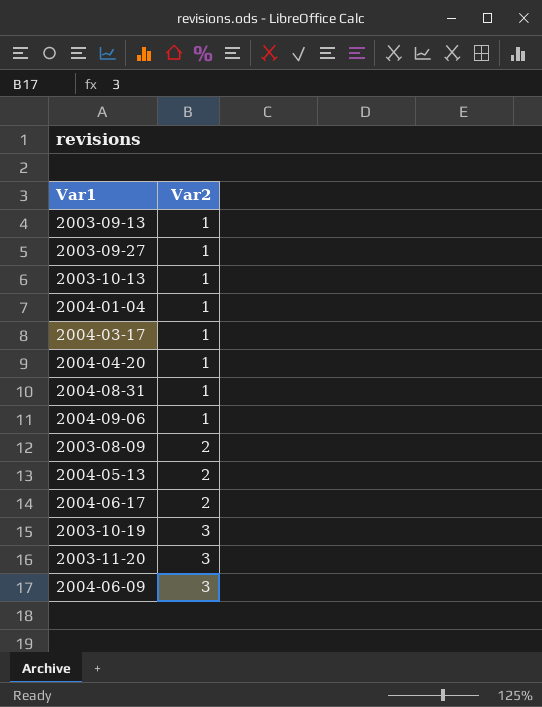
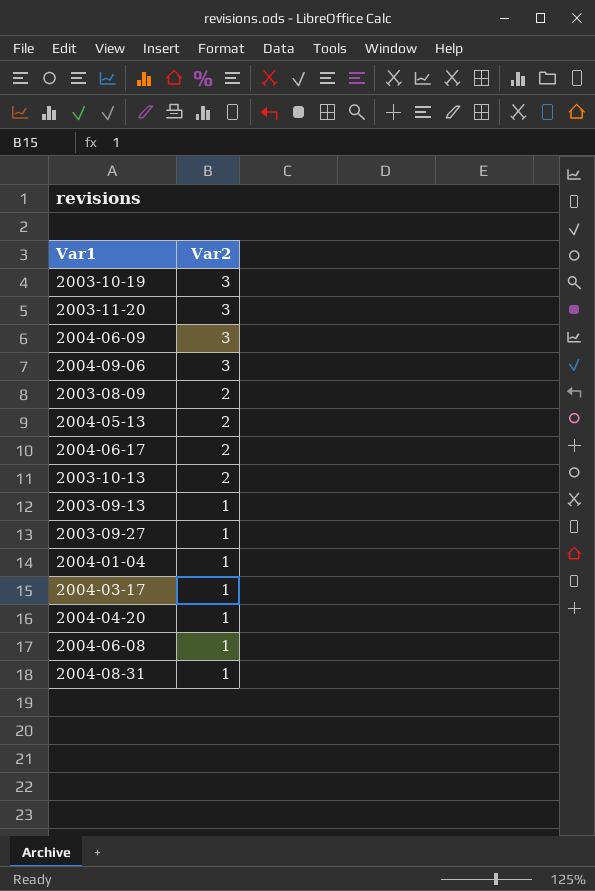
row order: Var2 ascending -> Var2 descending
2004-09-06 | Var2: 1 -> 3
2003-10-13 | Var2: 1 -> 2
row 2004-06-08: none -> 1

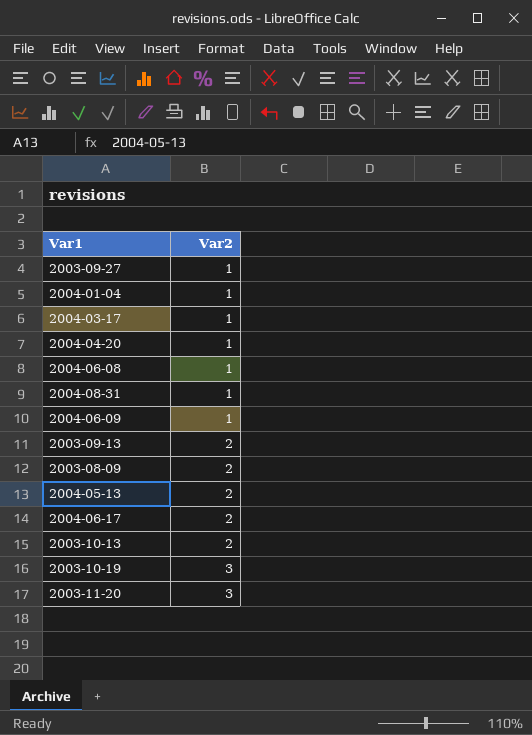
row order: Var2 descending -> Var2 ascending
row 2004-09-06: 3 -> none
2004-06-09 | Var2: 3 -> 1
2003-09-13 | Var2: 1 -> 2

